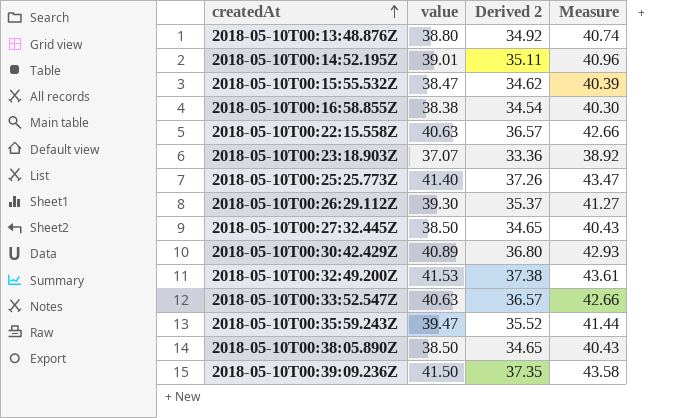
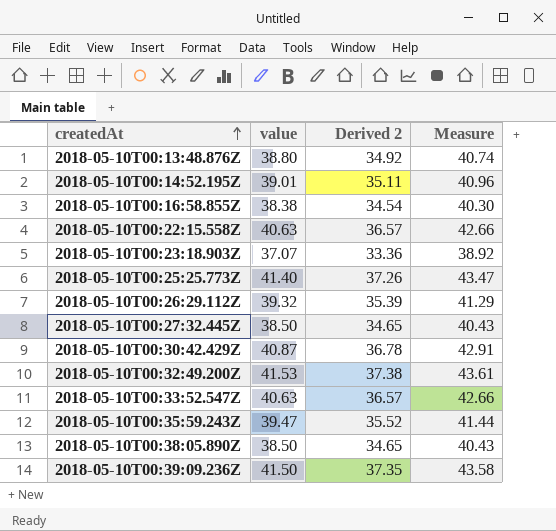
row 2018-05-10T00:15:55.532Z: 38.47 | 34.62 | 40.39 -> none
2018-05-10T00:26:29.112Z | value: 39.30 -> 39.32
2018-05-10T00:26:29.112Z | Derived 2: 35.37 -> 35.39
2018-05-10T00:26:29.112Z | Measure: 41.27 -> 41.29
2018-05-10T00:30:42.429Z | value: 40.89 -> 40.87
2018-05-10T00:30:42.429Z | Derived 2: 36.80 -> 36.78
2018-05-10T00:30:42.429Z | Measure: 42.93 -> 42.91

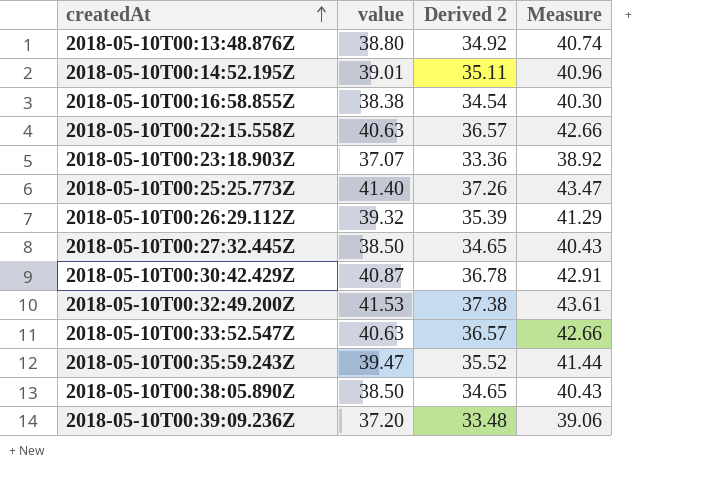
2018-05-10T00:39:09.236Z | value: 41.50 -> 37.20
2018-05-10T00:39:09.236Z | Derived 2: 37.35 -> 33.48
2018-05-10T00:39:09.236Z | Measure: 43.58 -> 39.06

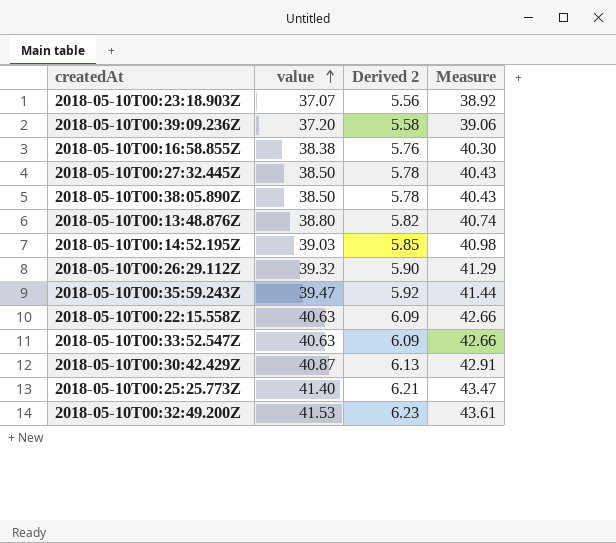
row order: createdAt ascending -> value ascending
column Derived 2 | formula: [value] * 0.9 -> [value] * 0.15
2018-05-10T00:14:52.195Z | value: 39.01 -> 39.03
2018-05-10T00:14:52.195Z | Measure: 40.96 -> 40.98

